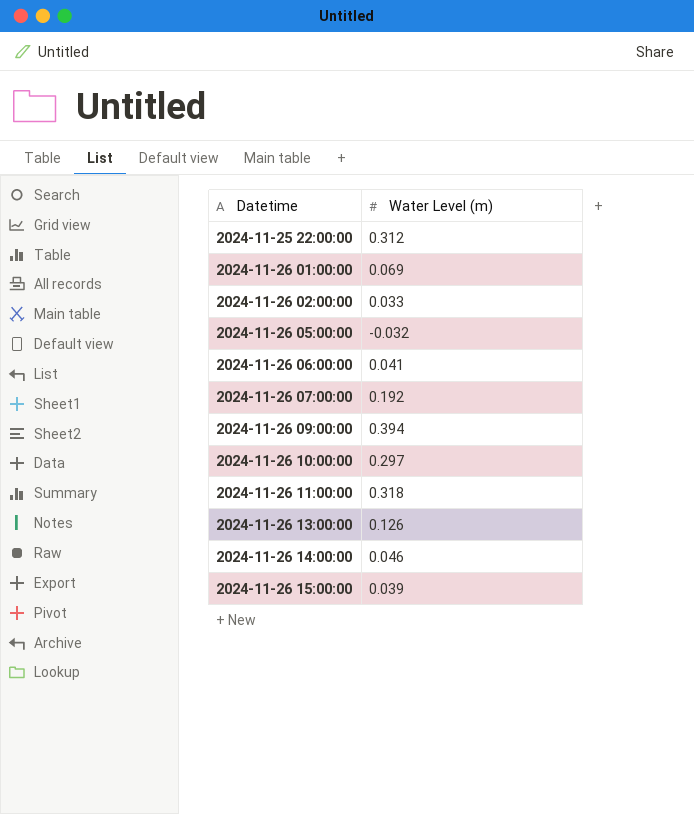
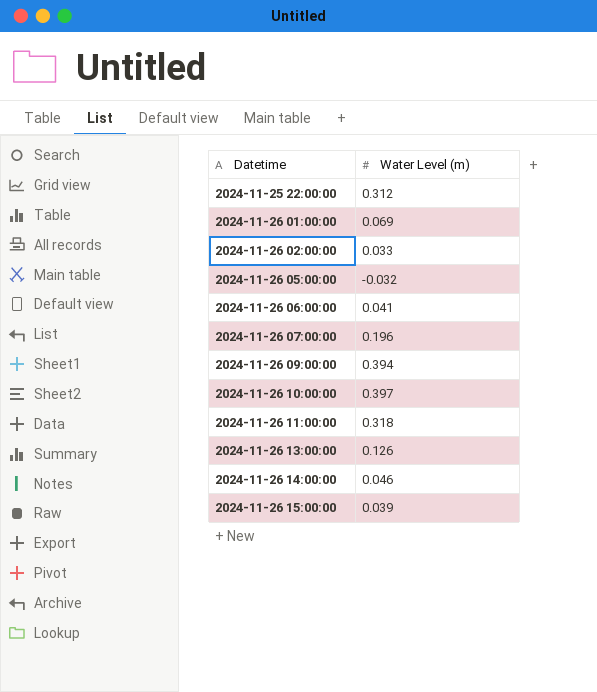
2024-11-26 07:00:00 | Water Level (m): 0.192 -> 0.196
2024-11-26 10:00:00 | Water Level (m): 0.297 -> 0.397

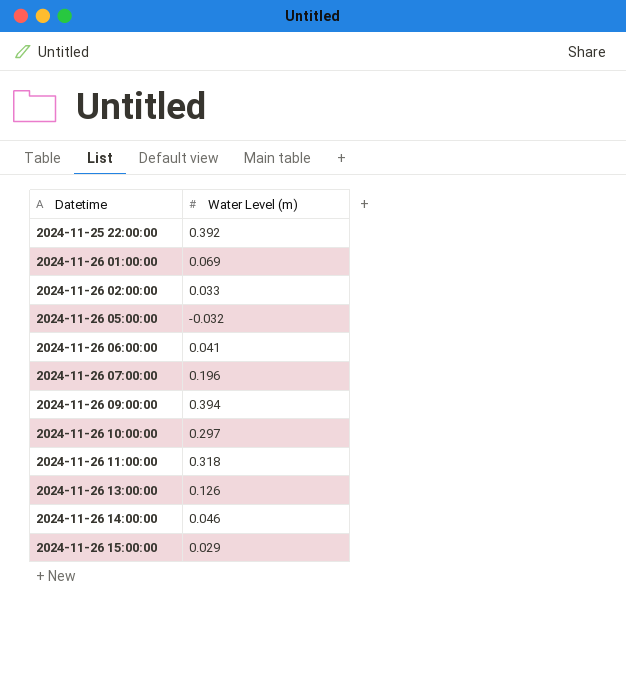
2024-11-25 22:00:00 | Water Level (m): 0.312 -> 0.392
2024-11-26 10:00:00 | Water Level (m): 0.397 -> 0.297
2024-11-26 15:00:00 | Water Level (m): 0.039 -> 0.029

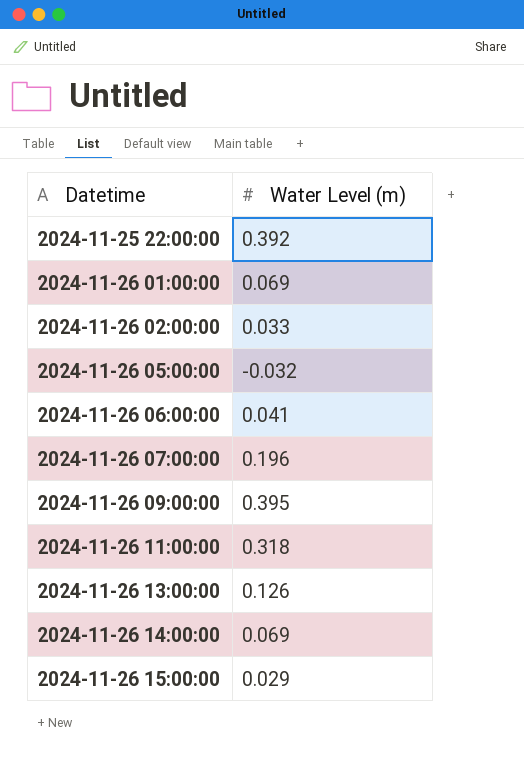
row 2024-11-26 10:00:00: 0.297 -> none
2024-11-26 09:00:00 | Water Level (m): 0.394 -> 0.395
2024-11-26 14:00:00 | Water Level (m): 0.046 -> 0.069

